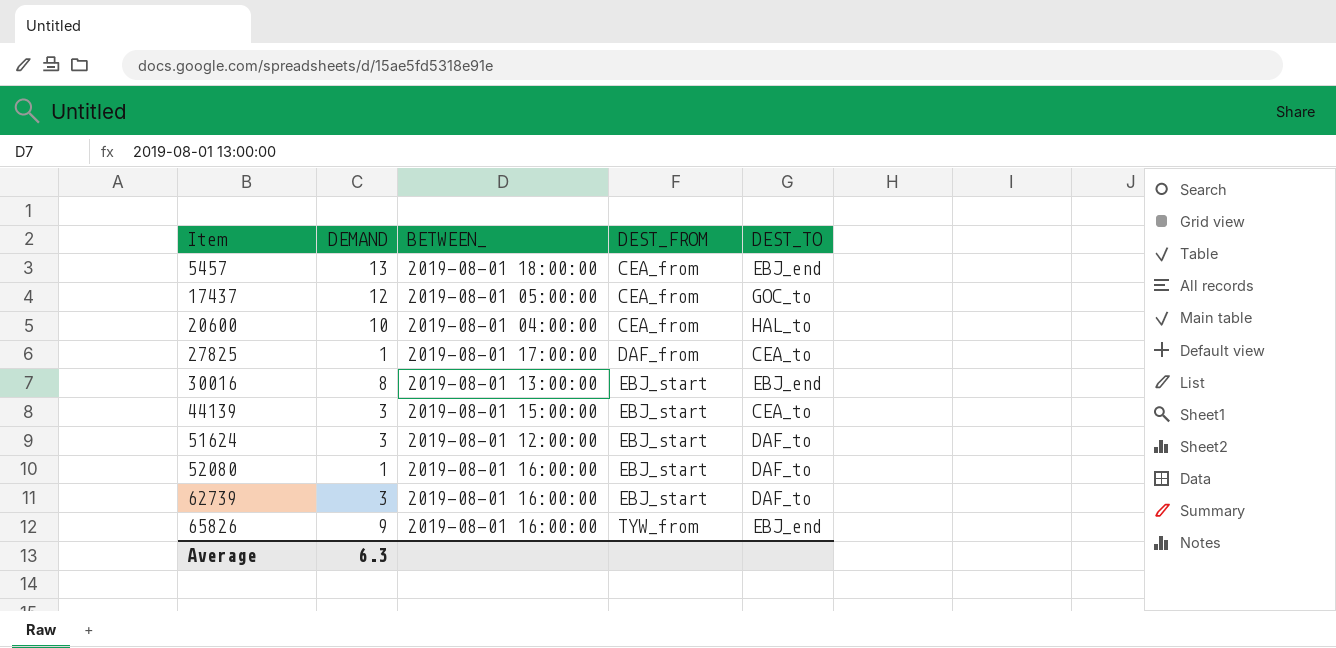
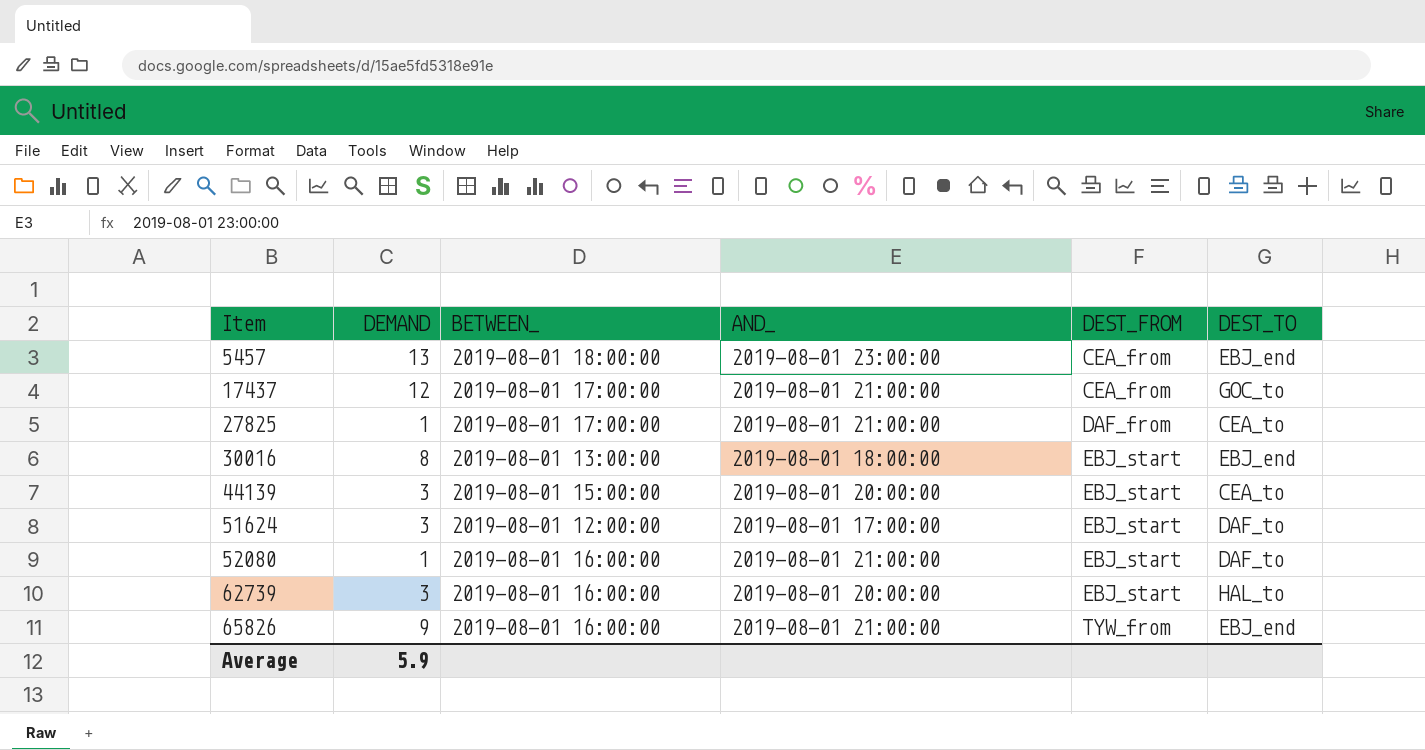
column AND_ | position: none -> 4
row 20600: 10 | 2019-08-01 04:00:00 | CEA_from | HAL_to -> none
17437 | BETWEEN_: 2019-08-01 05:00:00 -> 2019-08-01 17:00:00
62739 | DEST_TO: DAF_to -> HAL_to
Average | DEMAND: 6.3 -> 5.9

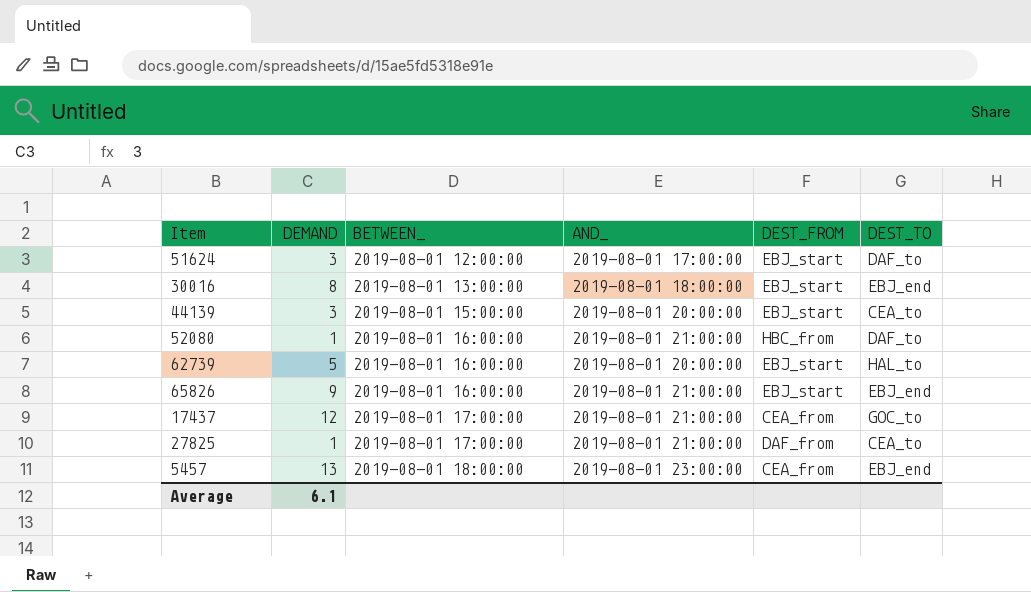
row order: Item ascending -> BETWEEN_ ascending
52080 | DEST_FROM: EBJ_start -> HBC_from
62739 | DEMAND: 3 -> 5
65826 | DEST_FROM: TYW_from -> EBJ_start
Average | DEMAND: 5.9 -> 6.1

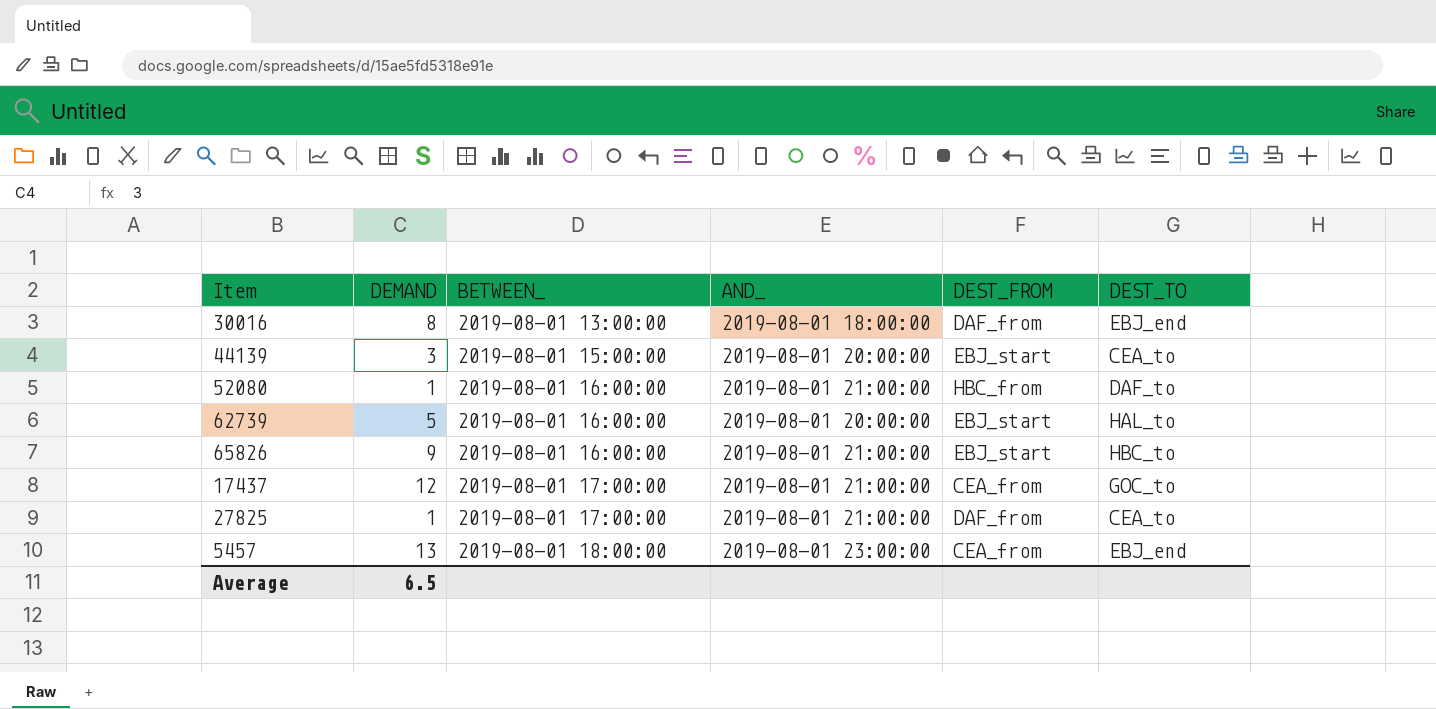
row 51624: 3 | 2019-08-01 12:00:00 | 2019-08-01 17:00:00 | EBJ_start | DAF_to -> none
30016 | DEST_FROM: EBJ_start -> DAF_from
65826 | DEST_TO: EBJ_end -> HBC_to
Average | DEMAND: 6.1 -> 6.5

